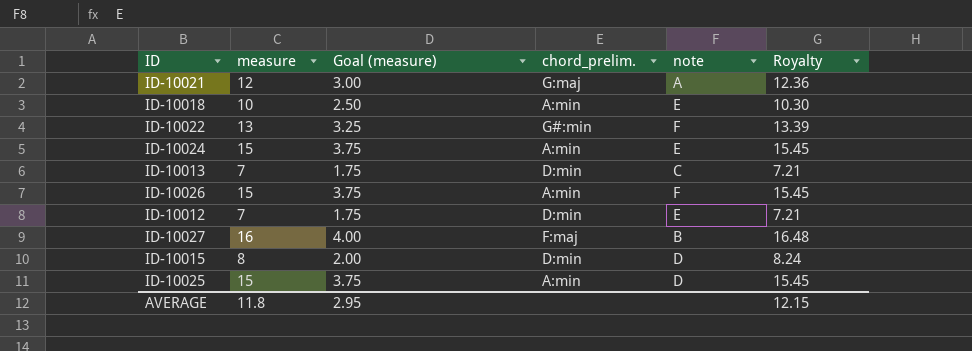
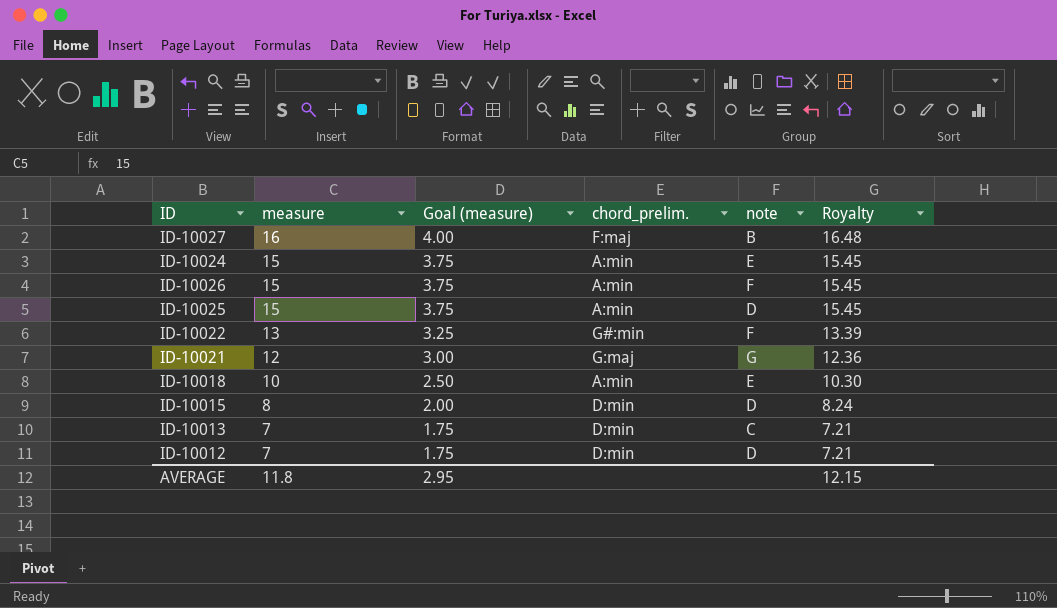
row order: none -> measure descending
ID-10021 | note: A -> G
ID-10012 | note: E -> D

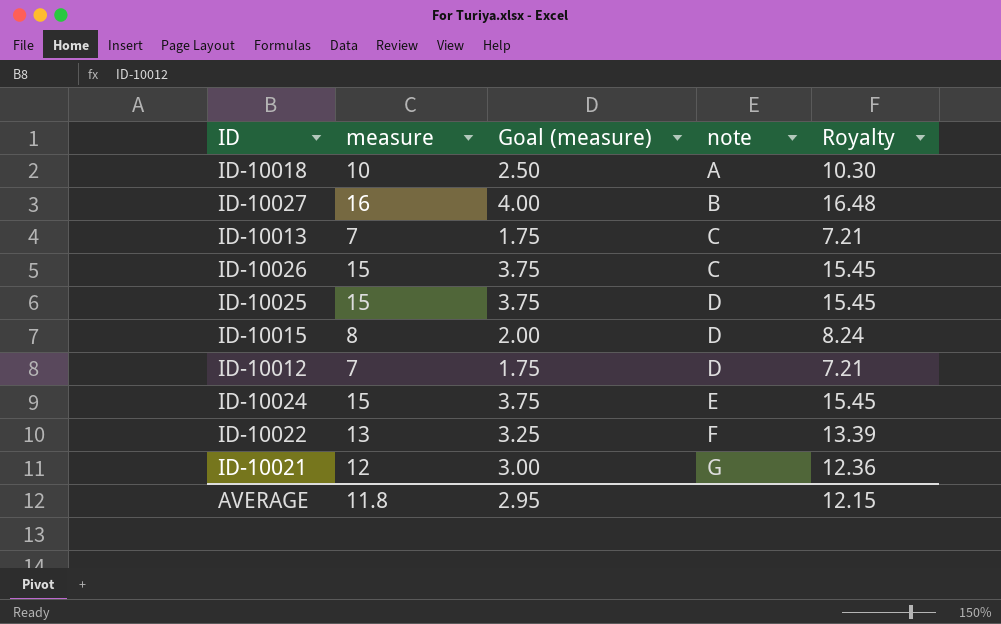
row order: measure descending -> note ascending
column chord_prelim. | position: 4 -> none
ID-10018 | note: E -> A
ID-10026 | note: F -> C

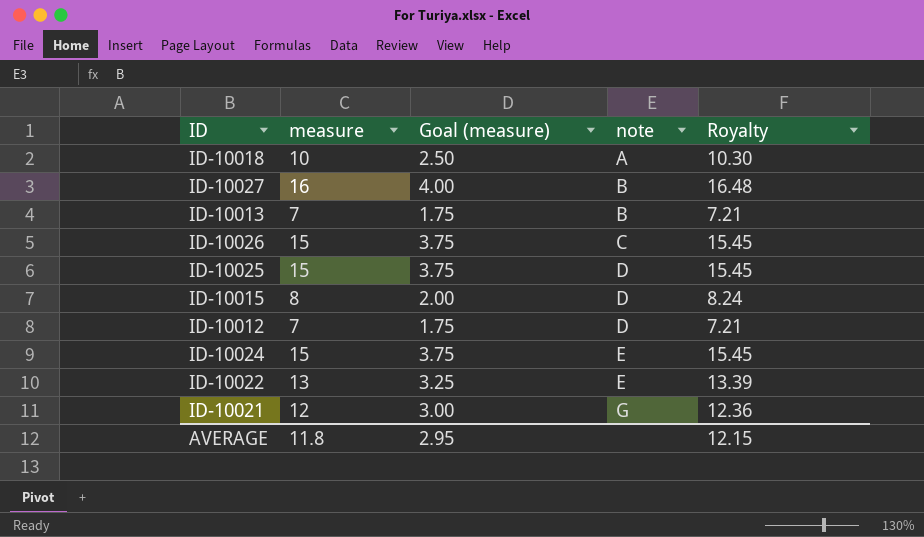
ID-10013 | note: C -> B
ID-10022 | note: F -> E

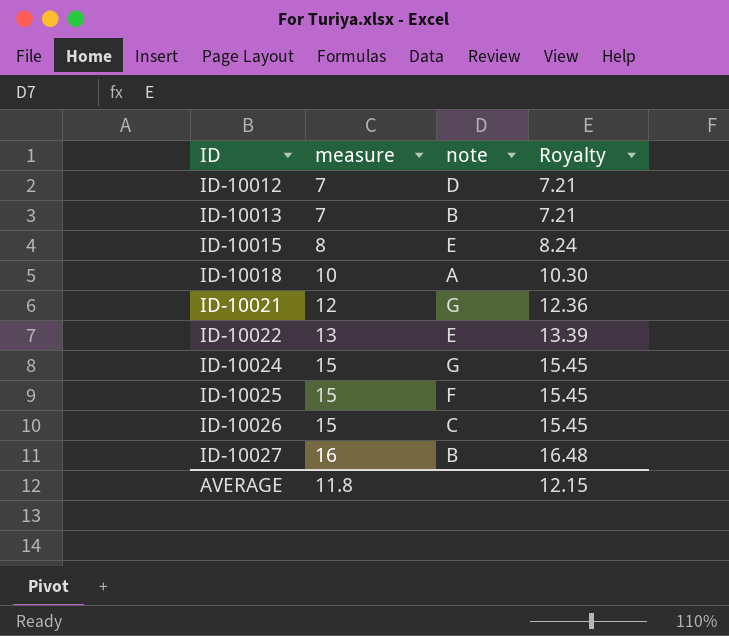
row order: note ascending -> ID ascending
column Goal (measure) | formula: [measure] * 0.25 -> none
ID-10015 | note: D -> E
ID-10024 | note: E -> G
ID-10025 | note: D -> F

